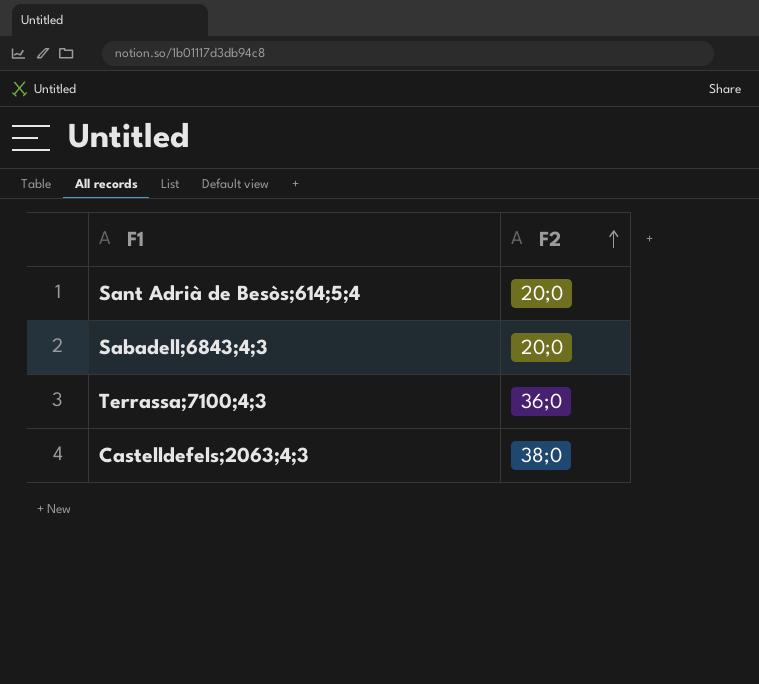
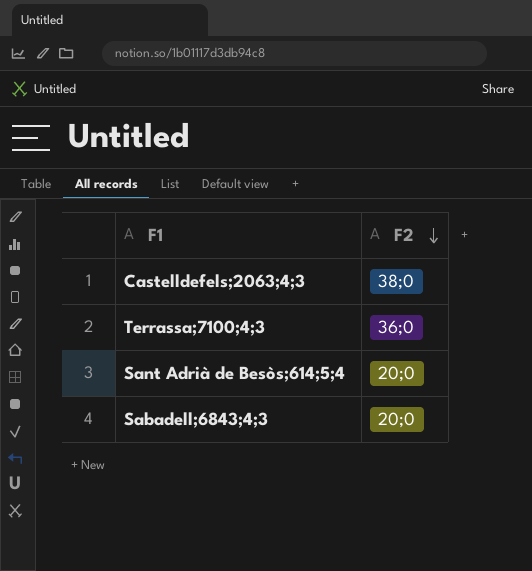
row order: F2 ascending -> F2 descending

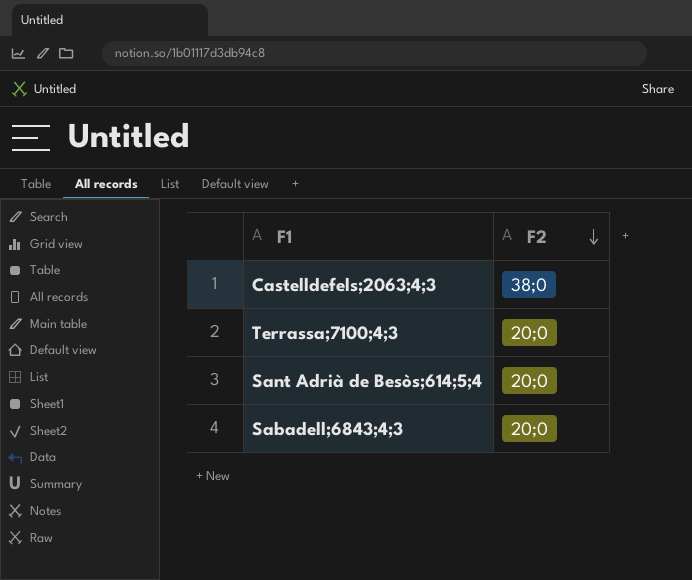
Terrassa;7100;4;3 | F2: 36;0 -> 20;0

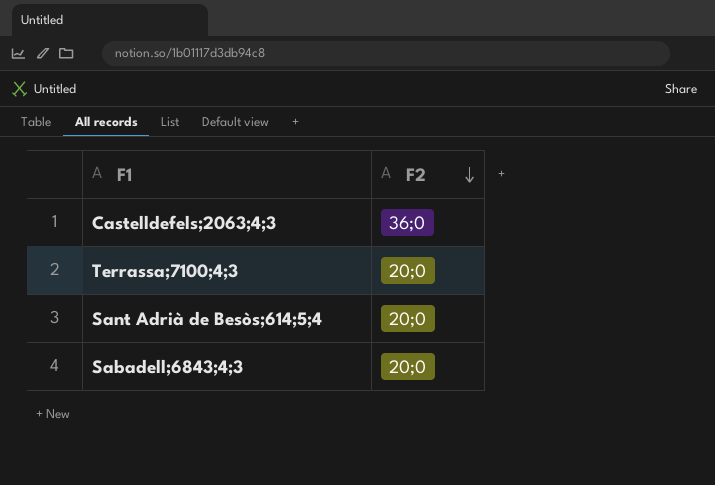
Castelldefels;2063;4;3 | F2: 38;0 -> 36;0

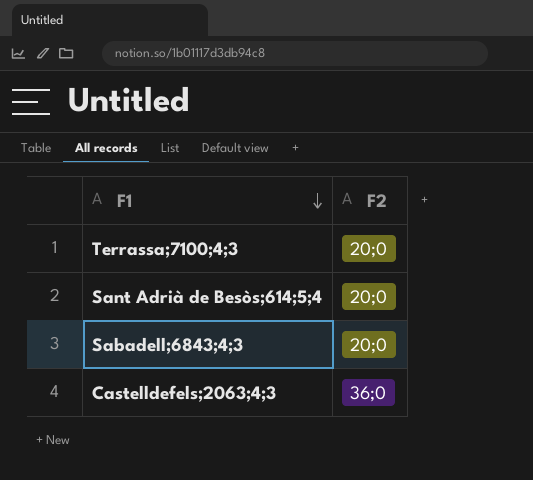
row order: F2 descending -> F1 descending

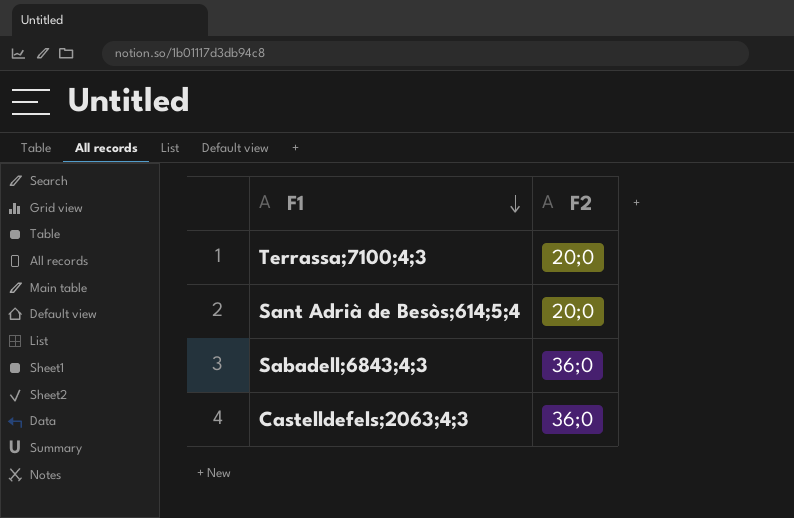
Sabadell;6843;4;3 | F2: 20;0 -> 36;0

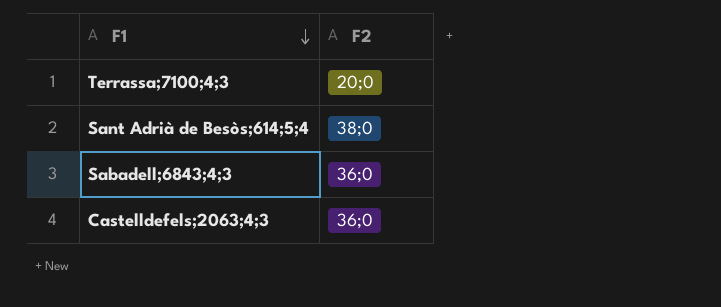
Sant Adrià de Besòs;614;5;4 | F2: 20;0 -> 38;0

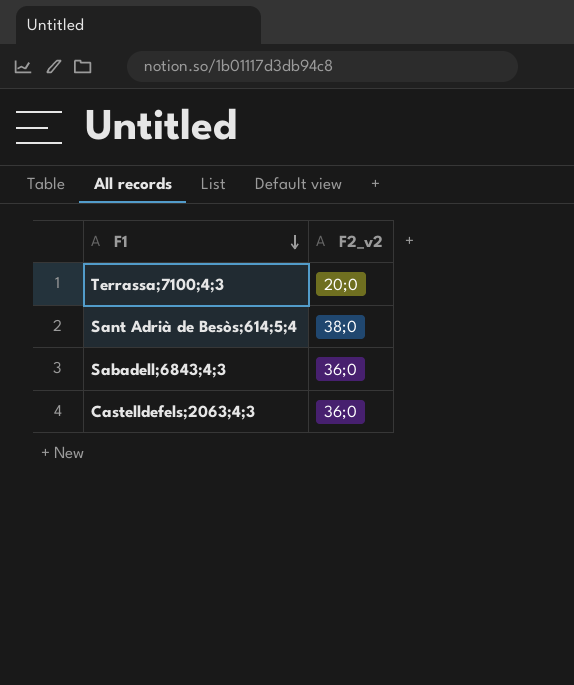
column name: F2 -> F2_v2

